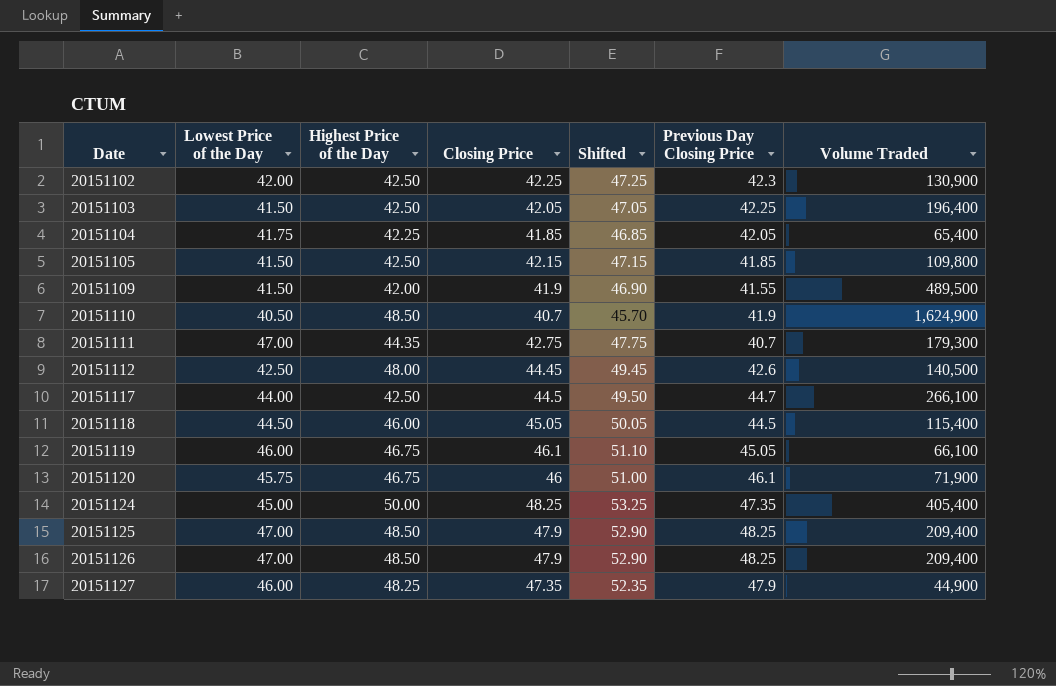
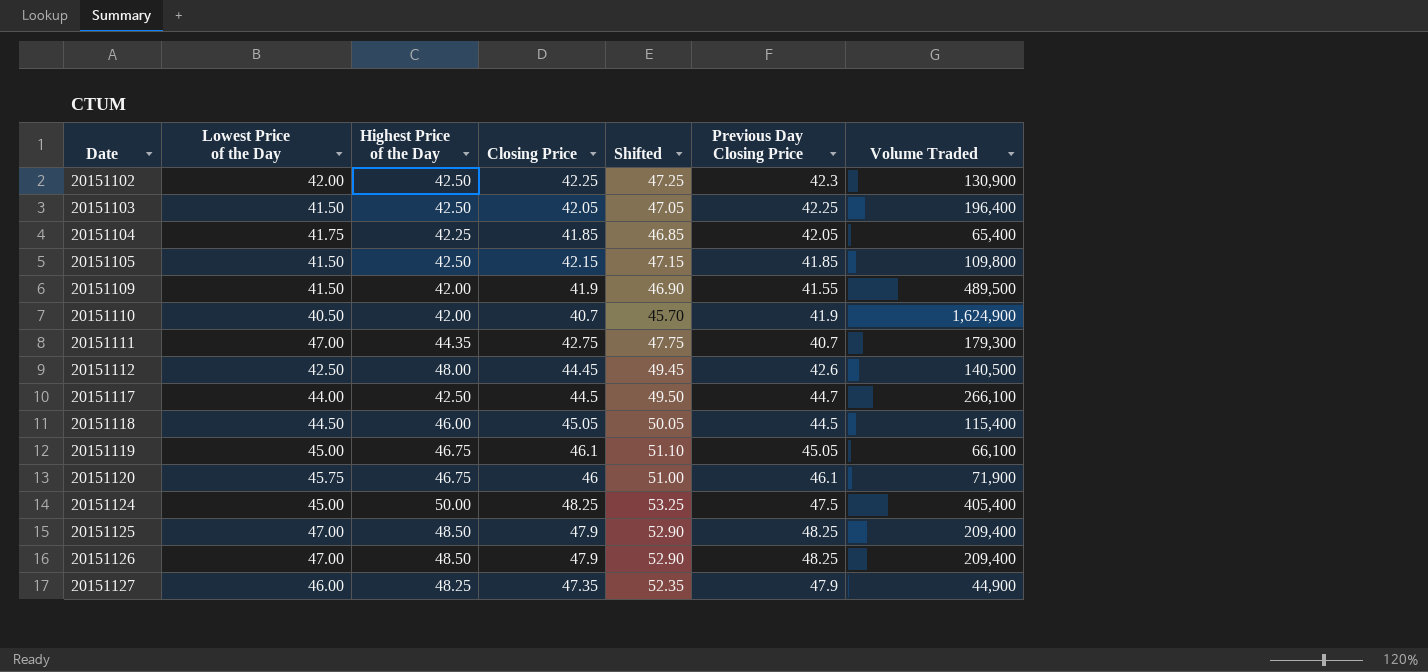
20151110 | Highest Price of the Day: 48.50 -> 42.00
20151119 | Lowest Price of the Day: 46.00 -> 45.00
20151124 | Previous Day Closing Price: 47.35 -> 47.5

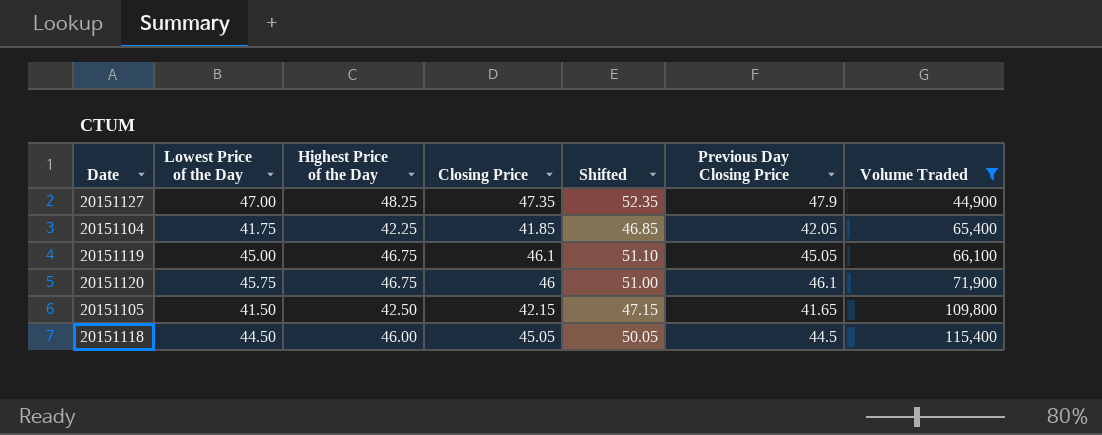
filter: none -> Volume Traded <= 115,400
row order: Date ascending -> Volume Traded ascending
20151127 | Lowest Price of the Day: 46.00 -> 47.00
20151105 | Previous Day Closing Price: 41.85 -> 41.65

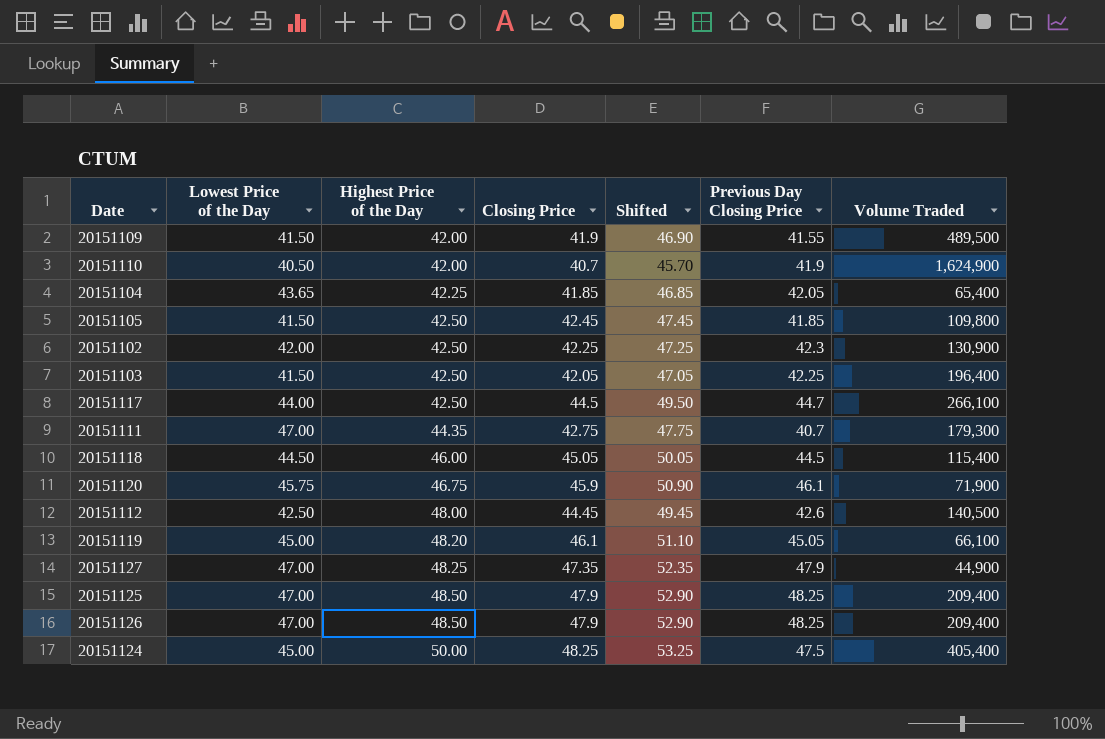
filter: Volume Traded <= 115,400 -> none
row order: Volume Traded ascending -> Highest Price of the Day ascending
20151104 | Lowest Price of the Day: 41.75 -> 43.65
20151105 | Closing Price: 42.15 -> 42.45
20151105 | Shifted: 47.15 -> 47.45
20151105 | Previous Day Closing Price: 41.65 -> 41.85
20151120 | Closing Price: 46 -> 45.9
20151120 | Shifted: 51.00 -> 50.90
20151119 | Highest Price of the Day: 46.75 -> 48.20

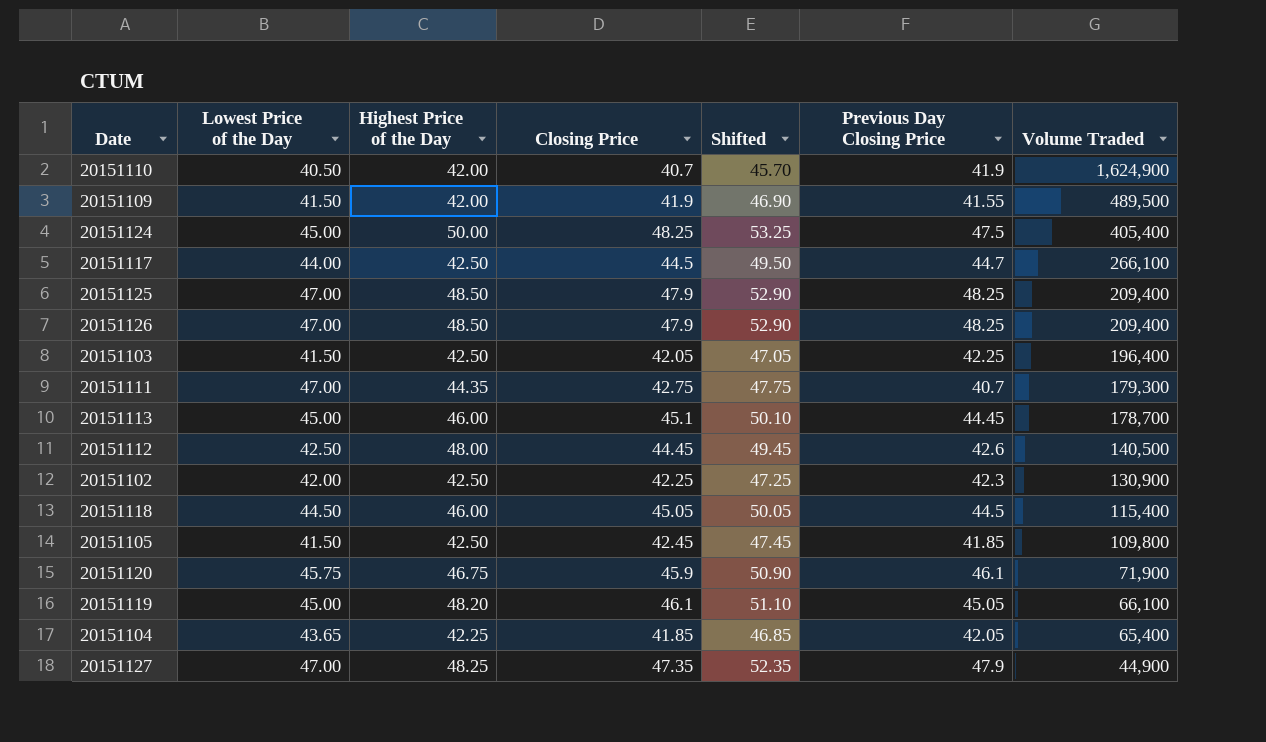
row order: Highest Price of the Day ascending -> Volume Traded descending
row 20151113: none -> 45.00 | 46.00 | 45.1 | 50.10 | 44.45 | 178,700

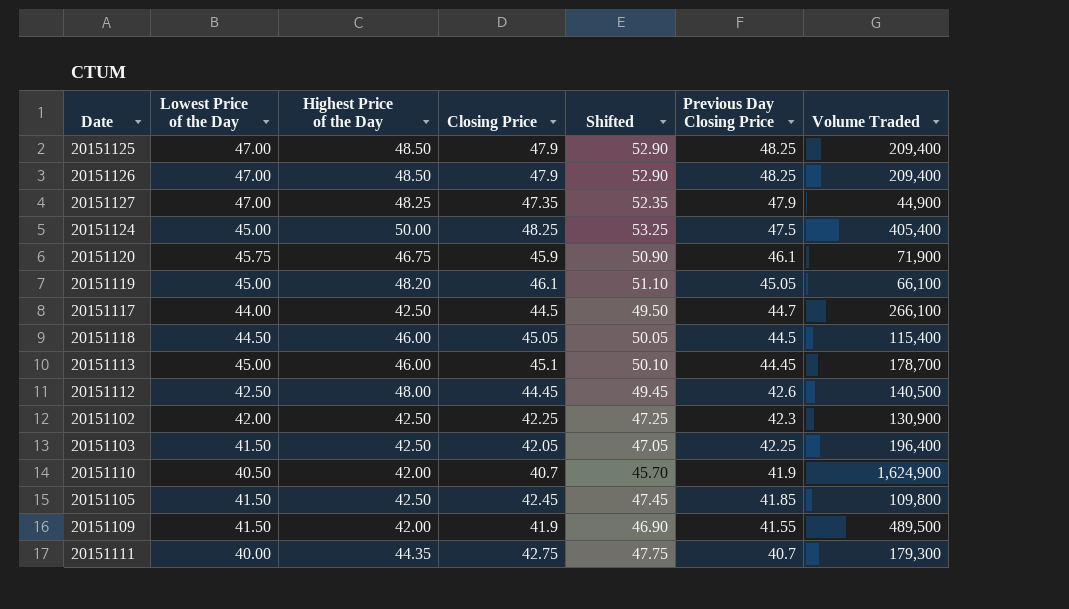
row order: Volume Traded descending -> Previous Day Closing Price descending
row 20151104: 43.65 | 42.25 | 41.85 | 46.85 | 42.05 | 65,400 -> none
20151111 | Lowest Price of the Day: 47.00 -> 40.00

